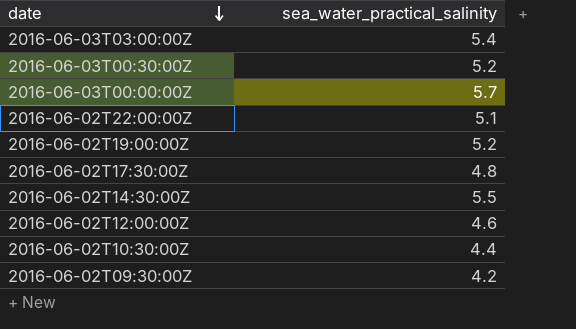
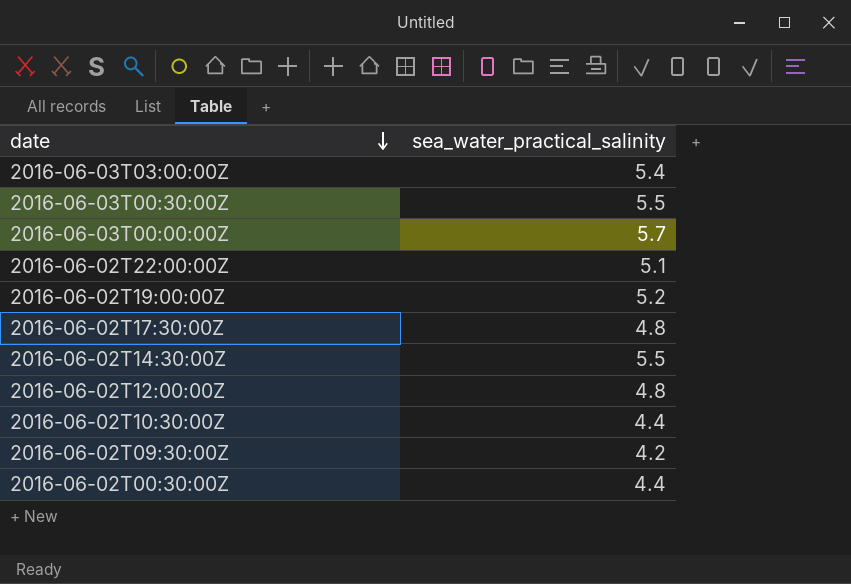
2016-06-03T00:30:00Z | sea_water_practical_salinity: 5.2 -> 5.5
2016-06-02T12:00:00Z | sea_water_practical_salinity: 4.6 -> 4.8
row 2016-06-02T00:30:00Z: none -> 4.4

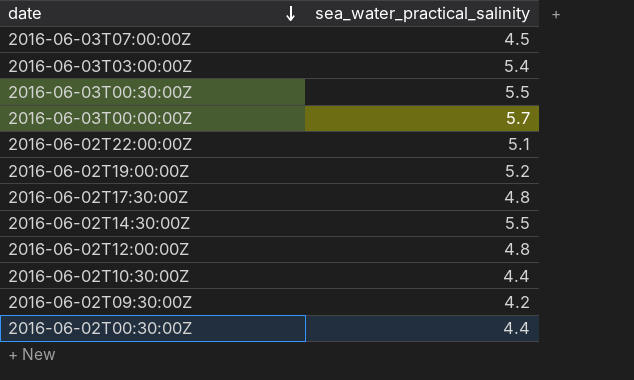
row 2016-06-03T07:00:00Z: none -> 4.5

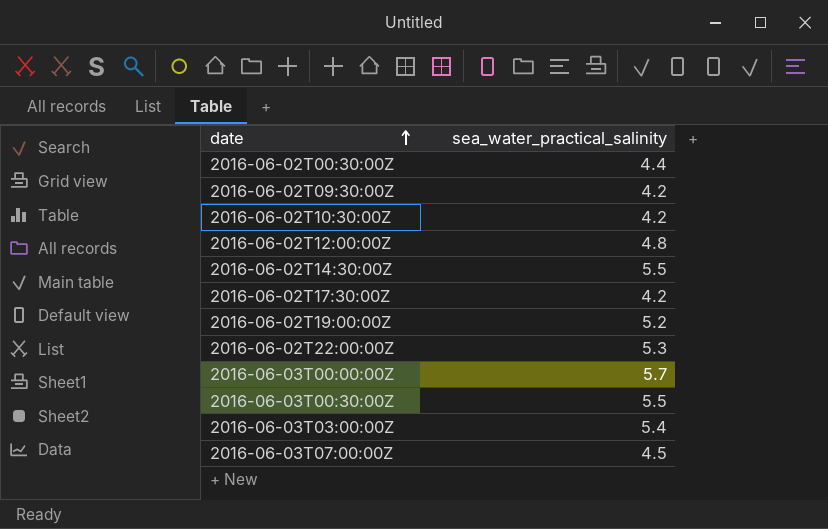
row order: date descending -> date ascending
2016-06-02T10:30:00Z | sea_water_practical_salinity: 4.4 -> 4.2
2016-06-02T17:30:00Z | sea_water_practical_salinity: 4.8 -> 4.2
2016-06-02T22:00:00Z | sea_water_practical_salinity: 5.1 -> 5.3

